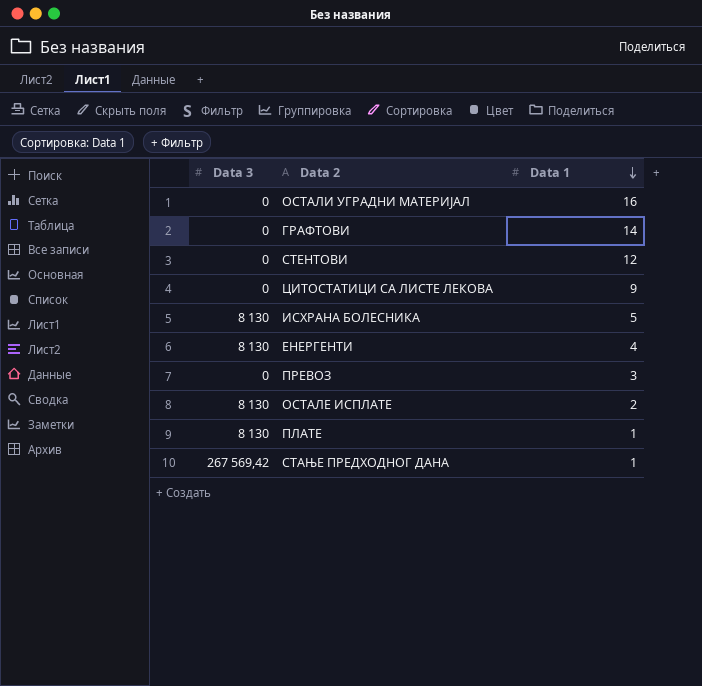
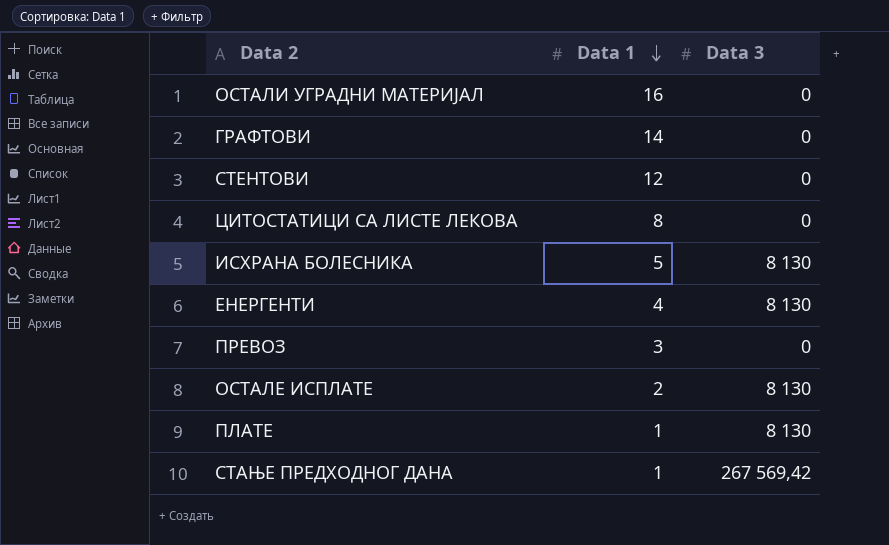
column Data 3 | position: 1 -> 3
ЦИТОСТАТИЦИ СА ЛИСТЕ ЛЕКОВА | Data 1: 9 -> 8

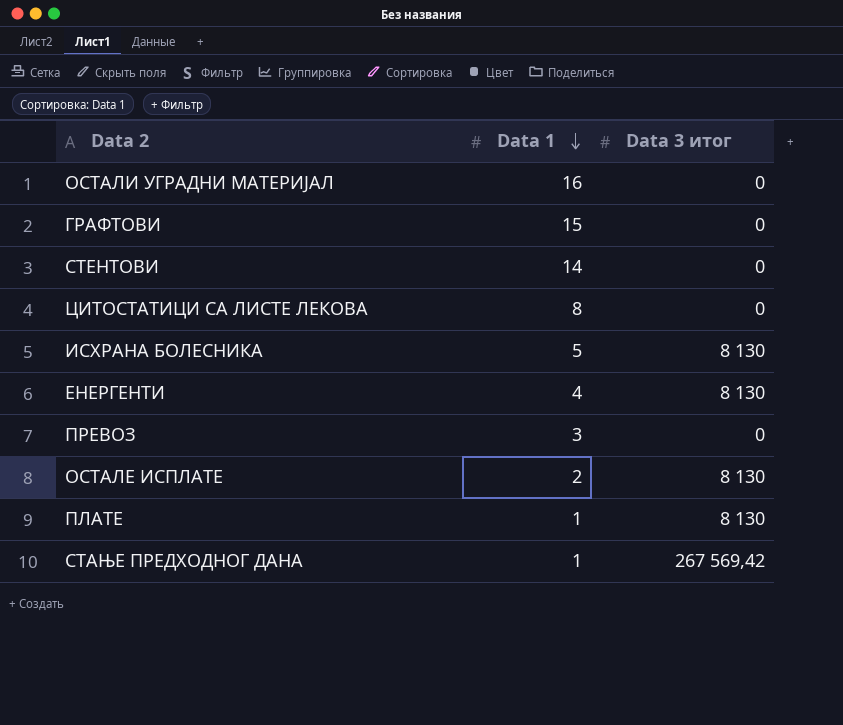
column name: Data 3 -> Data 3 итог
ГРАФТОВИ | Data 1: 14 -> 15
СТЕНТОВИ | Data 1: 12 -> 14

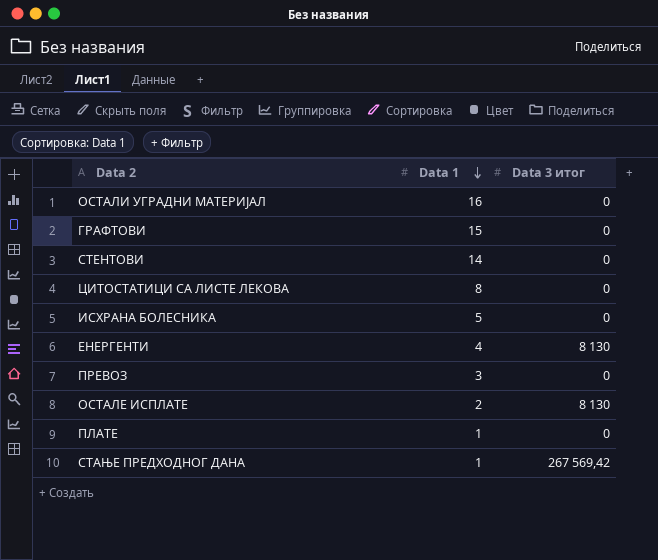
ИСХРАНА БОЛЕСНИКА | Data 3 итог: 8 130 -> 0
ПЛАТЕ | Data 3 итог: 8 130 -> 0

